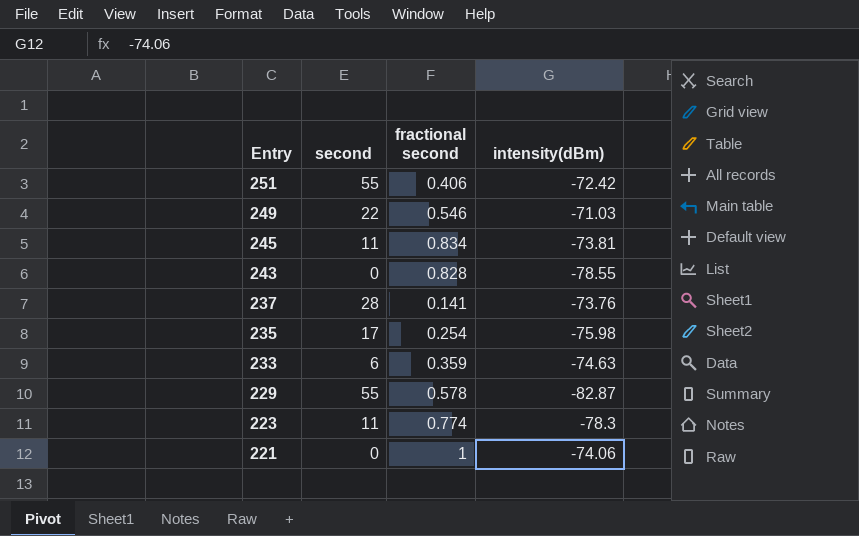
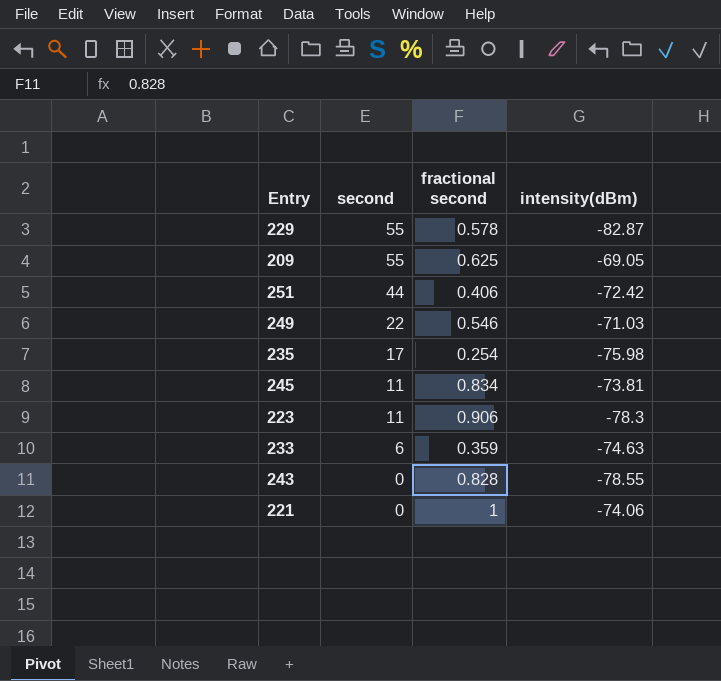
row order: Entry descending -> second descending
row 237: 28 | 0.141 | -73.76 -> none
row 209: none -> 55 | 0.625 | -69.05
251 | second: 55 -> 44
223 | fractional second: 0.774 -> 0.906

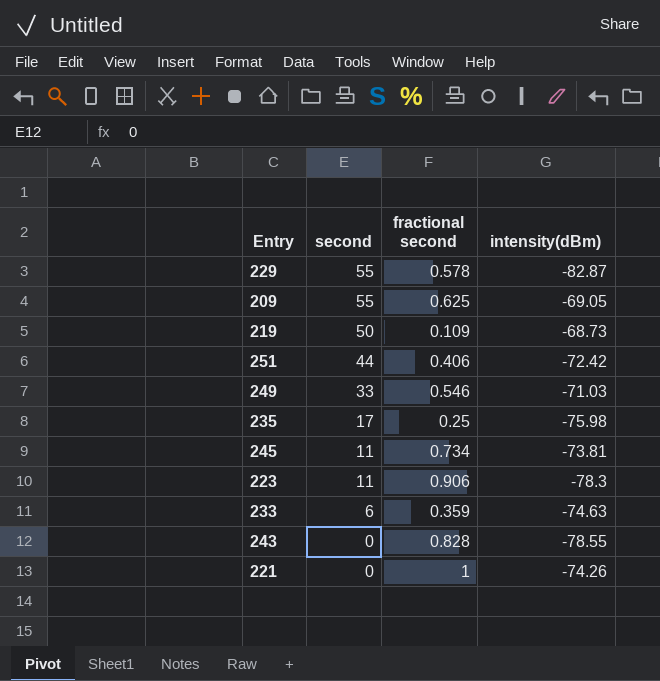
row 219: none -> 50 | 0.109 | -68.73
249 | second: 22 -> 33
235 | fractional second: 0.254 -> 0.25
245 | fractional second: 0.834 -> 0.734
221 | intensity(dBm): -74.06 -> -74.26

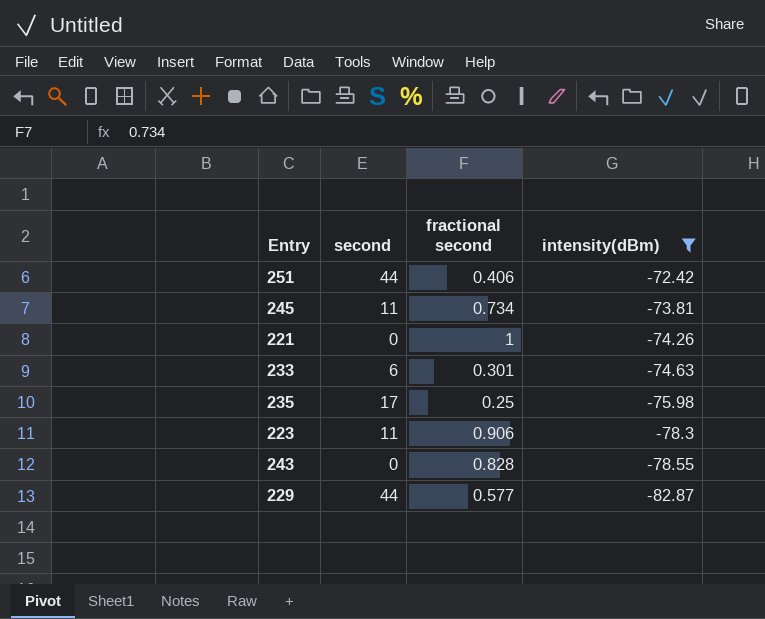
filter: none -> intensity(dBm) <= -72.42
row order: second descending -> intensity(dBm) descending
233 | fractional second: 0.359 -> 0.301
229 | second: 55 -> 44
229 | fractional second: 0.578 -> 0.577

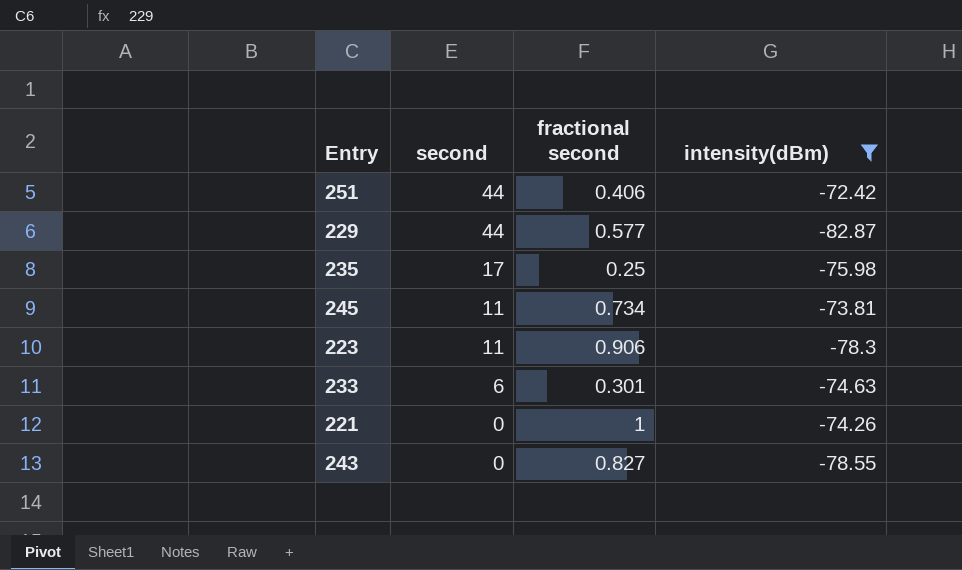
row order: intensity(dBm) descending -> second descending
243 | fractional second: 0.828 -> 0.827

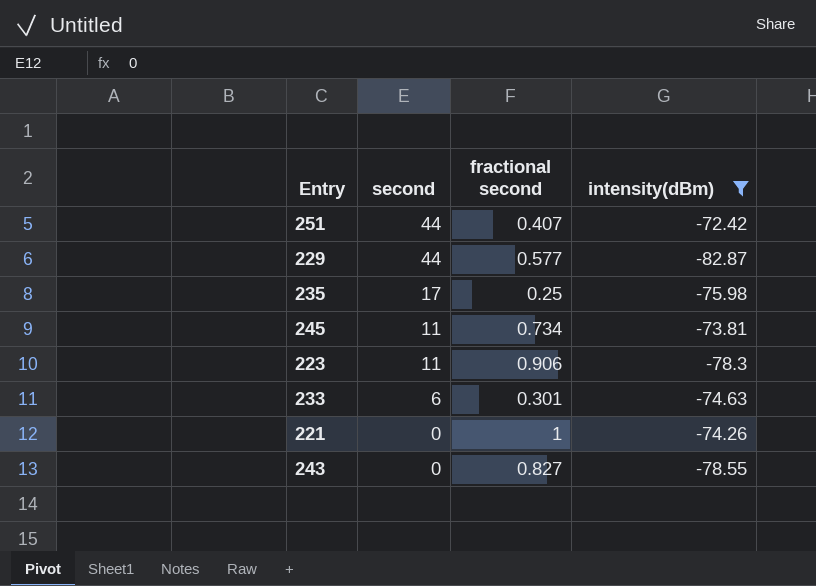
251 | fractional second: 0.406 -> 0.407

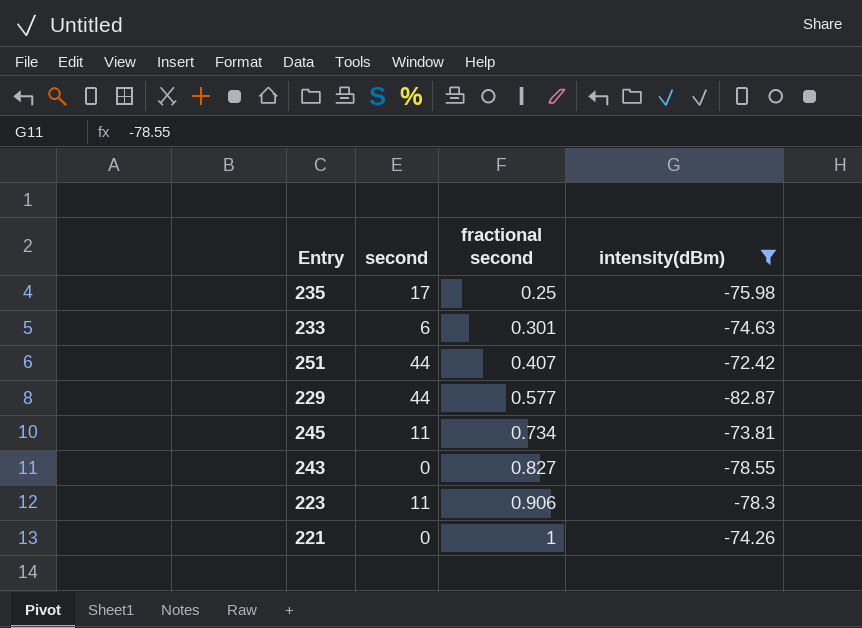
row order: second descending -> fractional second ascending

